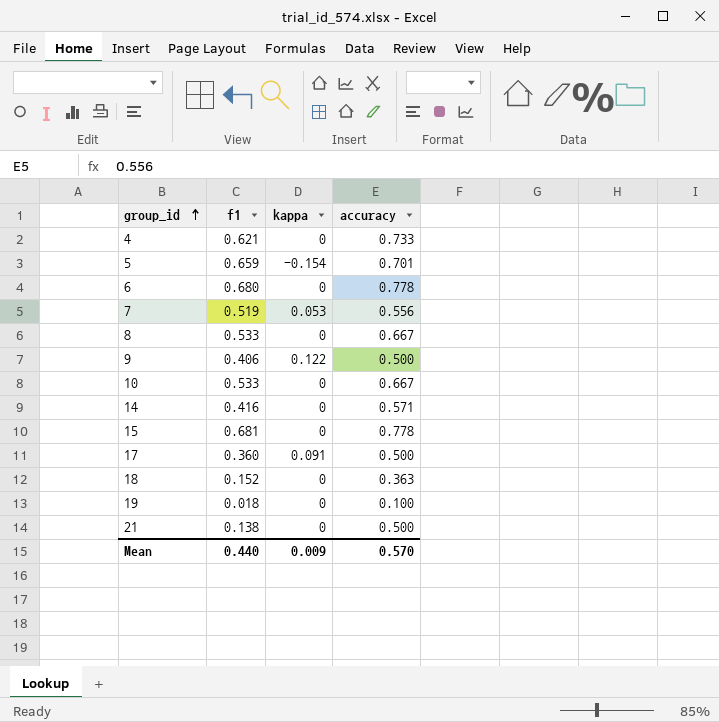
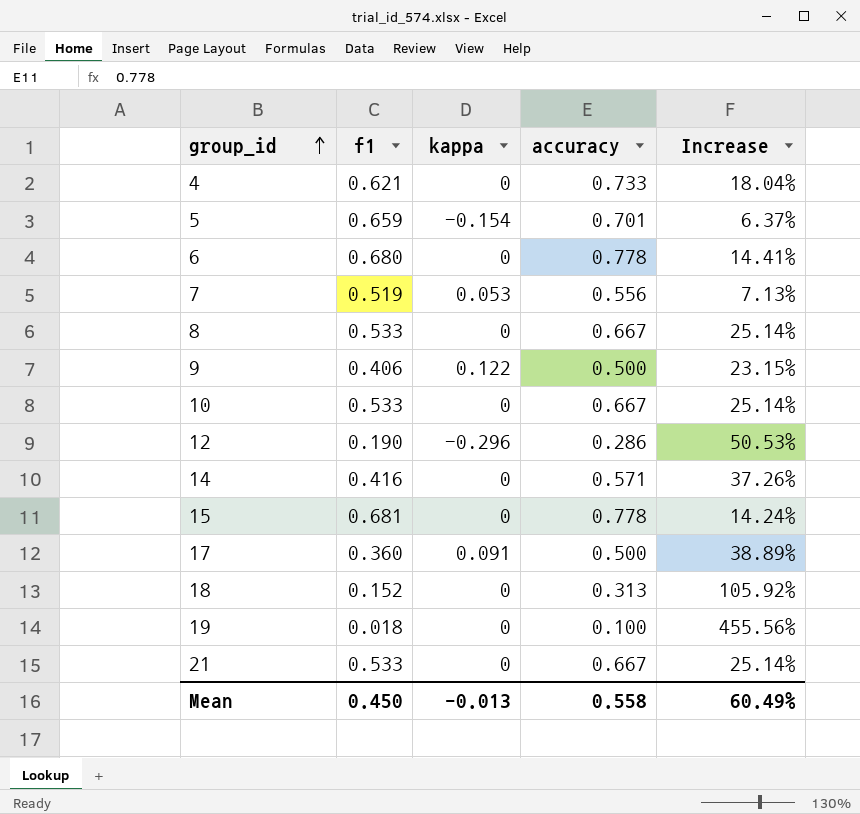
column Increase | formula: none -> ([accuracy] - [f1]) / [f1]
row 12: none -> 0.190 | -0.296 | 0.286 | 50.53%
18 | accuracy: 0.363 -> 0.313
21 | f1: 0.138 -> 0.533
21 | accuracy: 0.500 -> 0.667
Mean | f1: 0.440 -> 0.450
Mean | kappa: 0.009 -> -0.013
Mean | accuracy: 0.570 -> 0.558

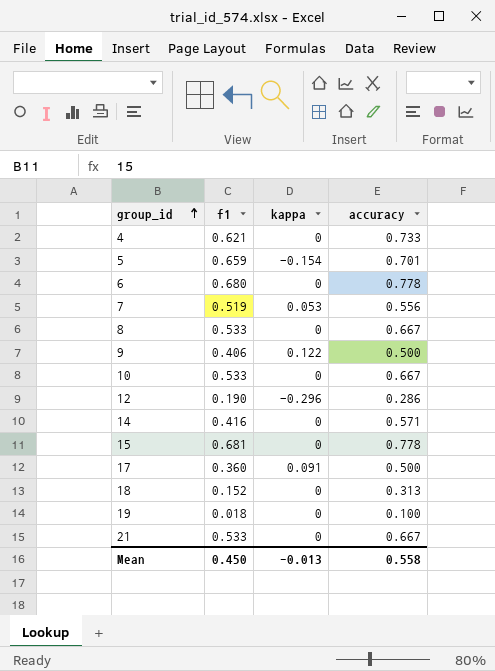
column Increase | formula: ([accuracy] - [f1]) / [f1] -> none

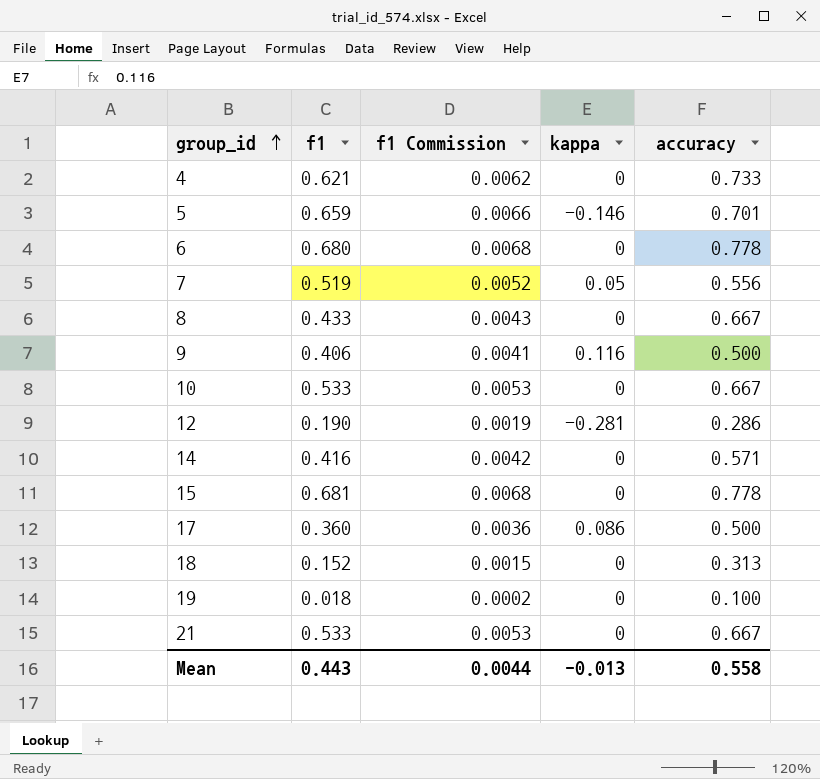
column f1 Commission | formula: none -> [f1] * 0.01
5 | kappa: -0.154 -> -0.146
7 | kappa: 0.053 -> 0.05
8 | f1: 0.533 -> 0.433
9 | kappa: 0.122 -> 0.116
12 | kappa: -0.296 -> -0.281
17 | kappa: 0.091 -> 0.086
Mean | f1: 0.450 -> 0.443

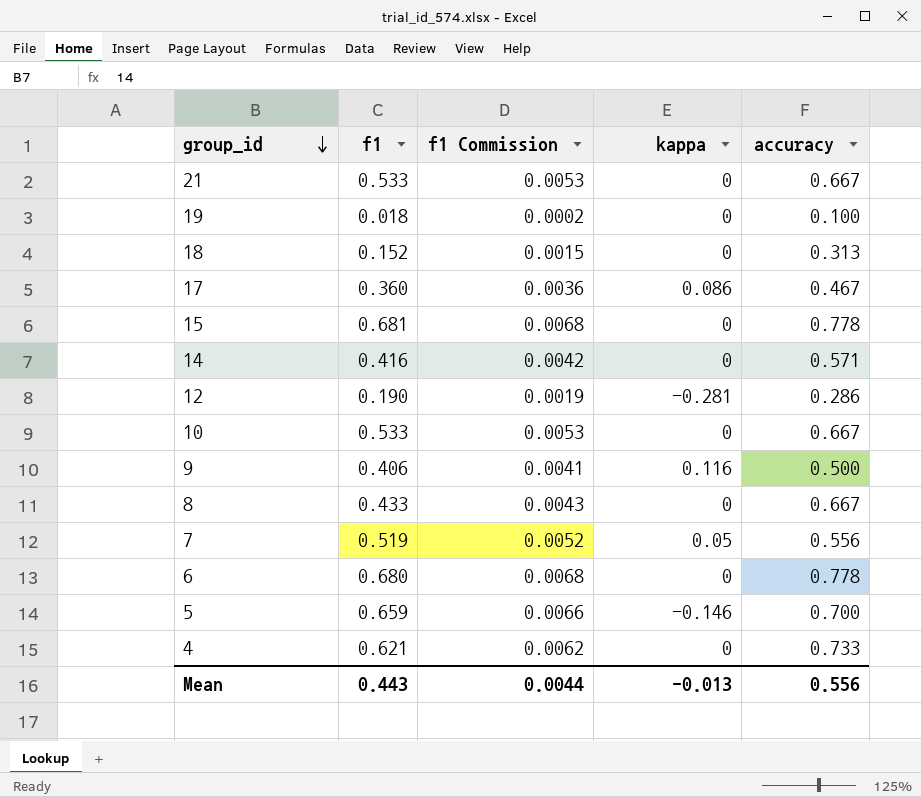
row order: group_id ascending -> group_id descending
17 | accuracy: 0.500 -> 0.467
5 | accuracy: 0.701 -> 0.700
Mean | accuracy: 0.558 -> 0.556

